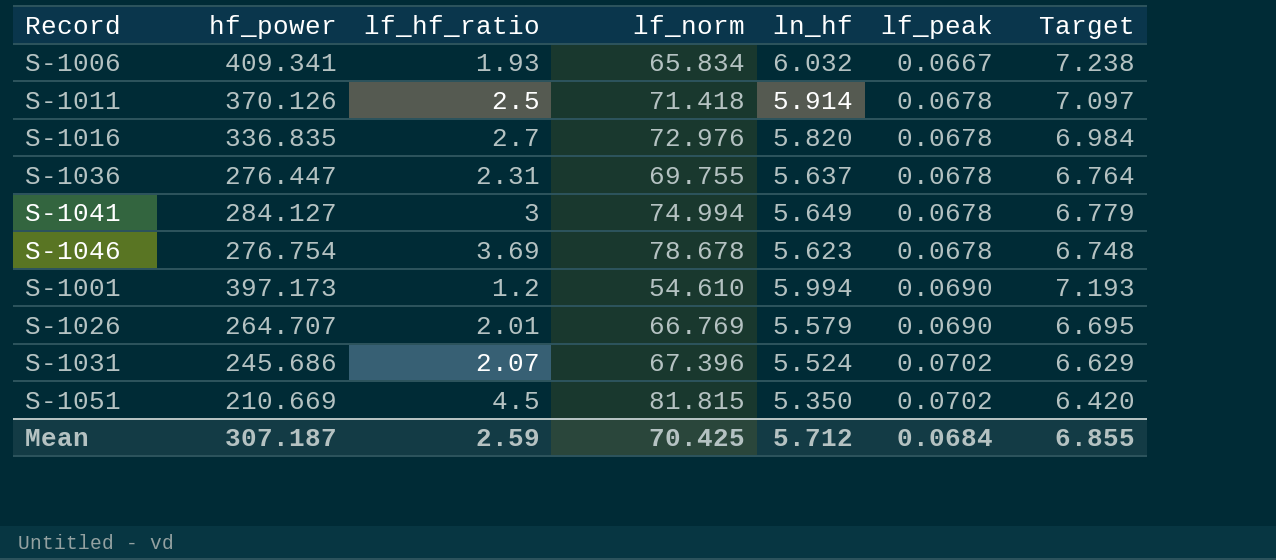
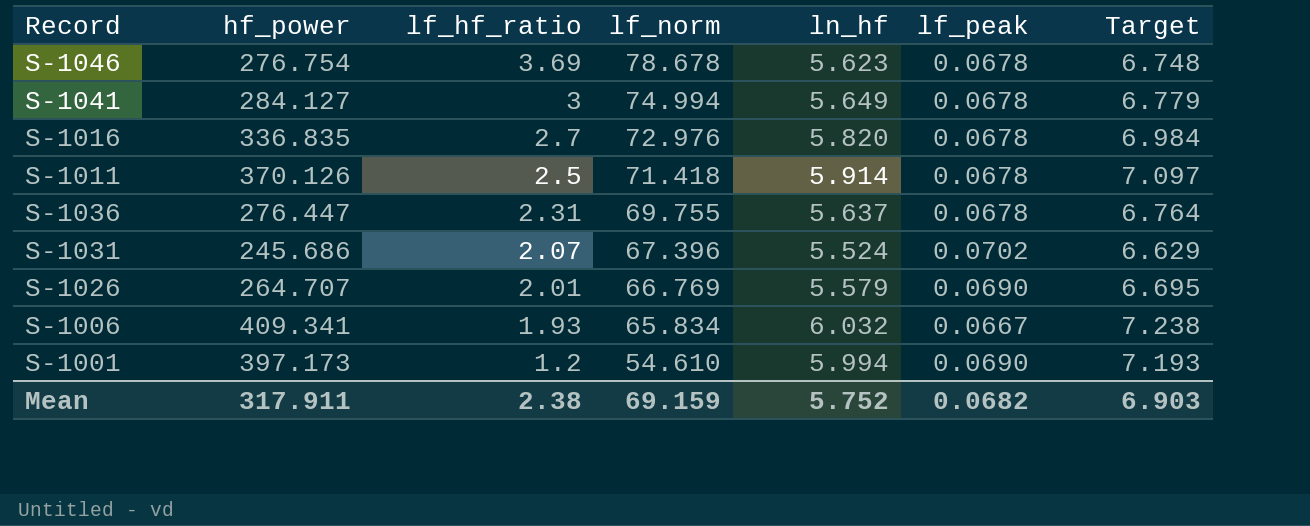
row order: lf_peak ascending -> lf_hf_ratio descending
row S-1051: 210.669 | 4.5 | 81.815 | 5.350 | 0.0702 | 6.420 -> none
Mean | hf_power: 307.187 -> 317.911
Mean | lf_hf_ratio: 2.59 -> 2.38
Mean | lf_norm: 70.425 -> 69.159
Mean | ln_hf: 5.712 -> 5.752
Mean | lf_peak: 0.0684 -> 0.0682
Mean | Target: 6.855 -> 6.903

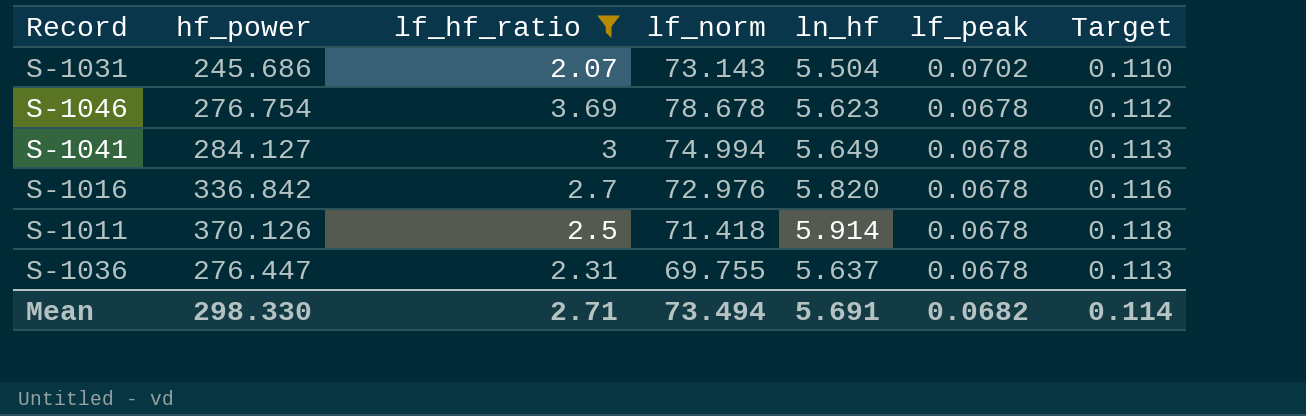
filter: none -> lf_hf_ratio >= 2.07
row order: lf_hf_ratio descending -> lf_peak descending
column Target | formula: [ln_hf] * 1.2 -> [ln_hf] * 0.02
S-1031 | lf_norm: 67.396 -> 73.143
S-1031 | ln_hf: 5.524 -> 5.504
S-1016 | hf_power: 336.835 -> 336.842
Mean | hf_power: 317.911 -> 298.330
Mean | lf_hf_ratio: 2.38 -> 2.71
Mean | lf_norm: 69.159 -> 73.494
Mean | ln_hf: 5.752 -> 5.691
Mean | Target: 6.903 -> 0.114

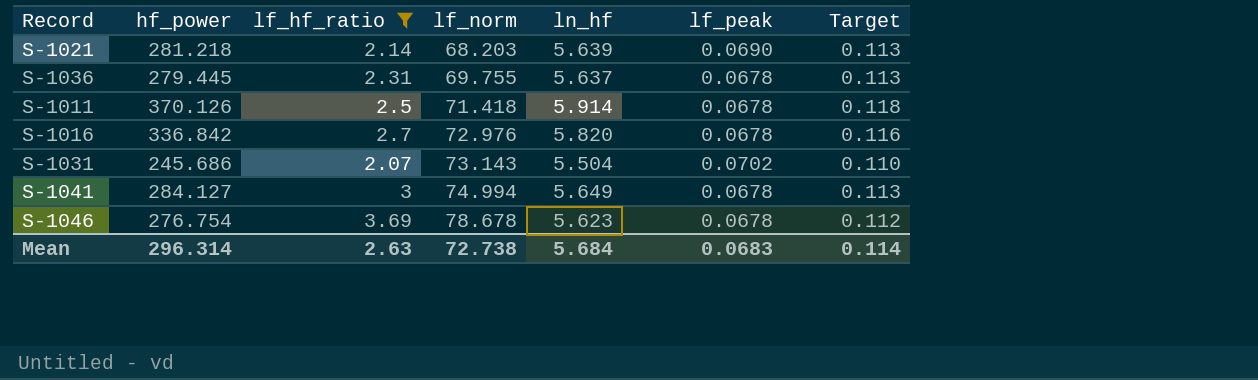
row order: lf_peak descending -> lf_norm ascending
row S-1021: none -> 281.218 | 2.14 | 68.203 | 5.639 | 0.0690 | 0.113
S-1036 | hf_power: 276.447 -> 279.445
Mean | hf_power: 298.330 -> 296.314
Mean | lf_hf_ratio: 2.71 -> 2.63
Mean | lf_norm: 73.494 -> 72.738
Mean | ln_hf: 5.691 -> 5.684
Mean | lf_peak: 0.0682 -> 0.0683

